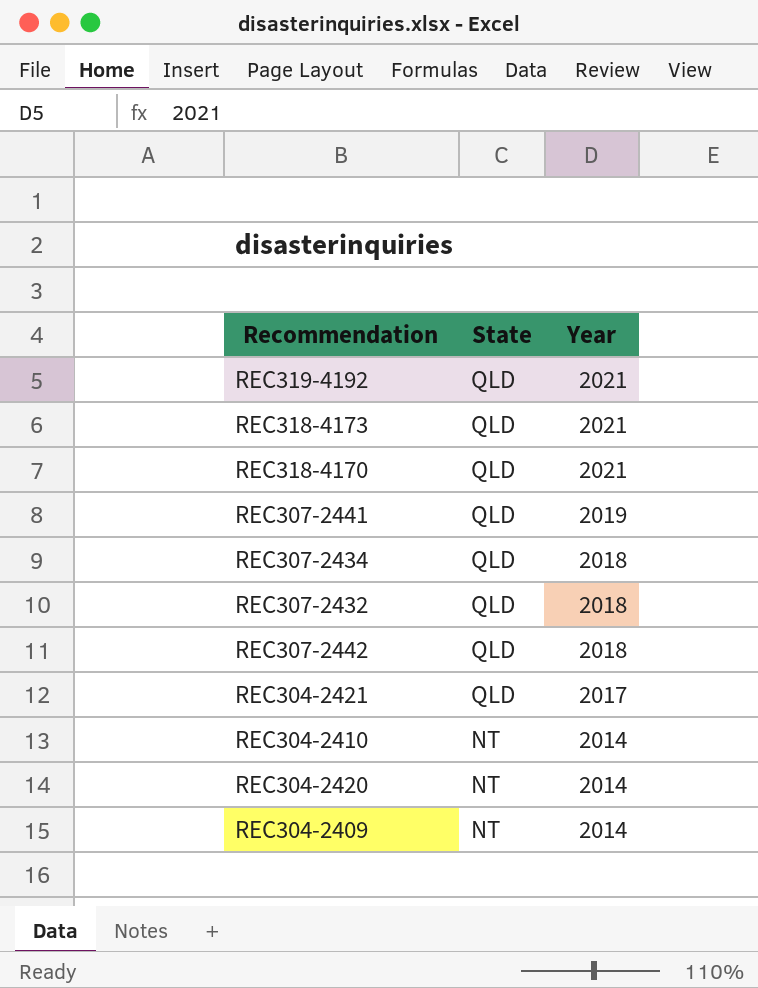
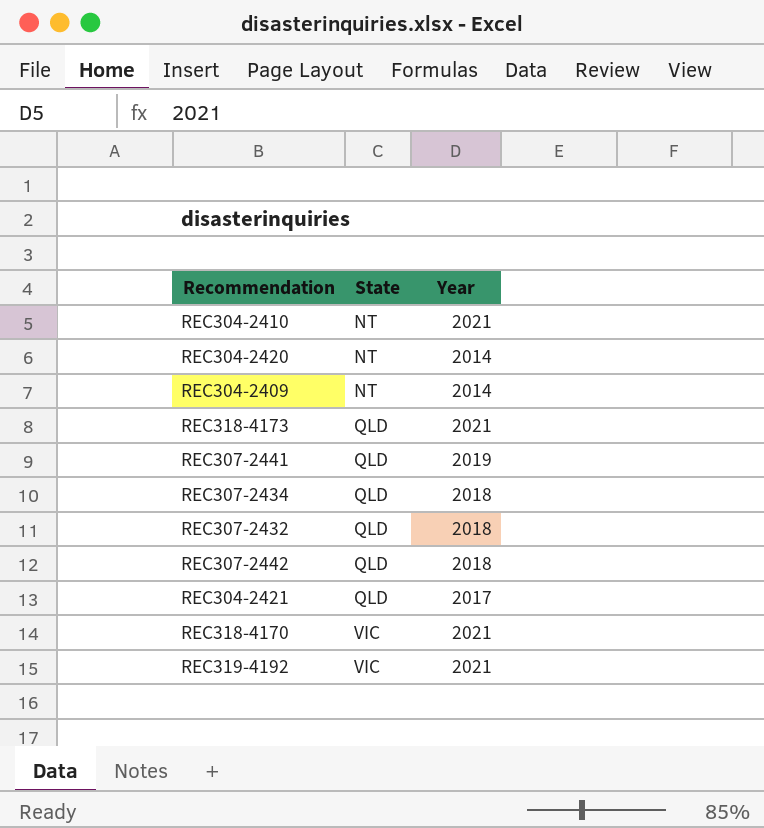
row order: State descending -> State ascending
REC304-2410 | Year: 2014 -> 2021
REC318-4170 | State: QLD -> VIC
REC319-4192 | State: QLD -> VIC

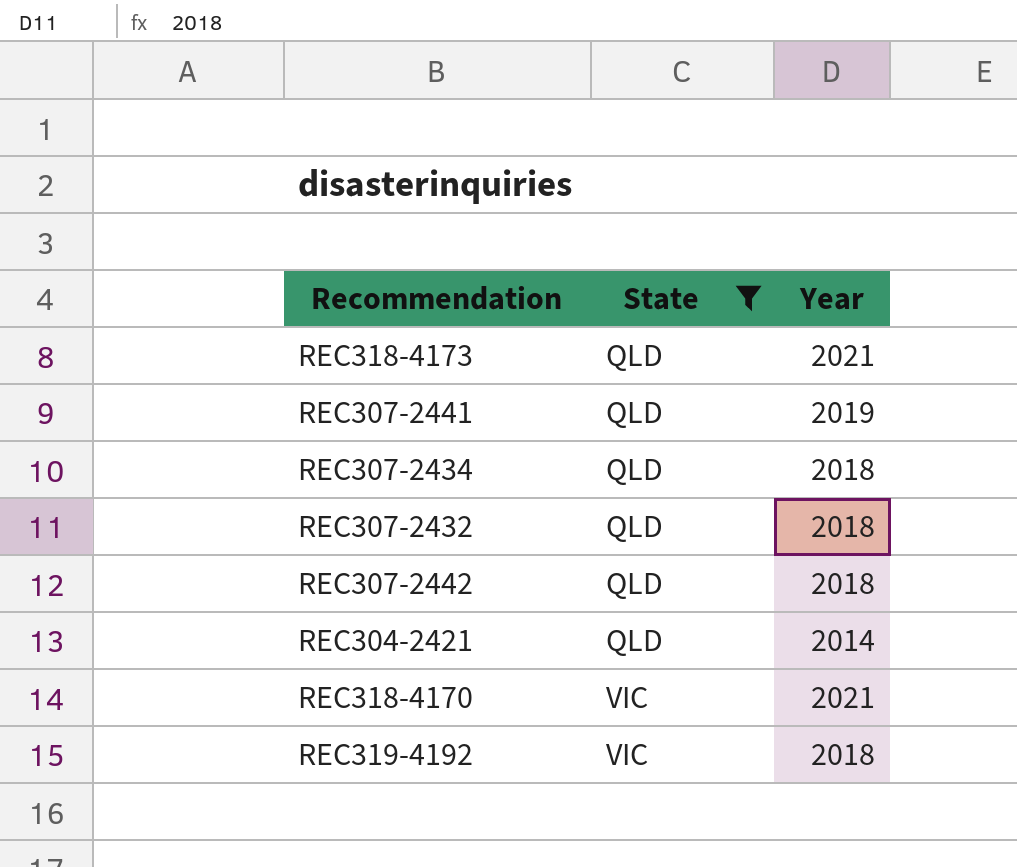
filter: none -> State != NT
REC304-2421 | Year: 2017 -> 2014
REC319-4192 | Year: 2021 -> 2018

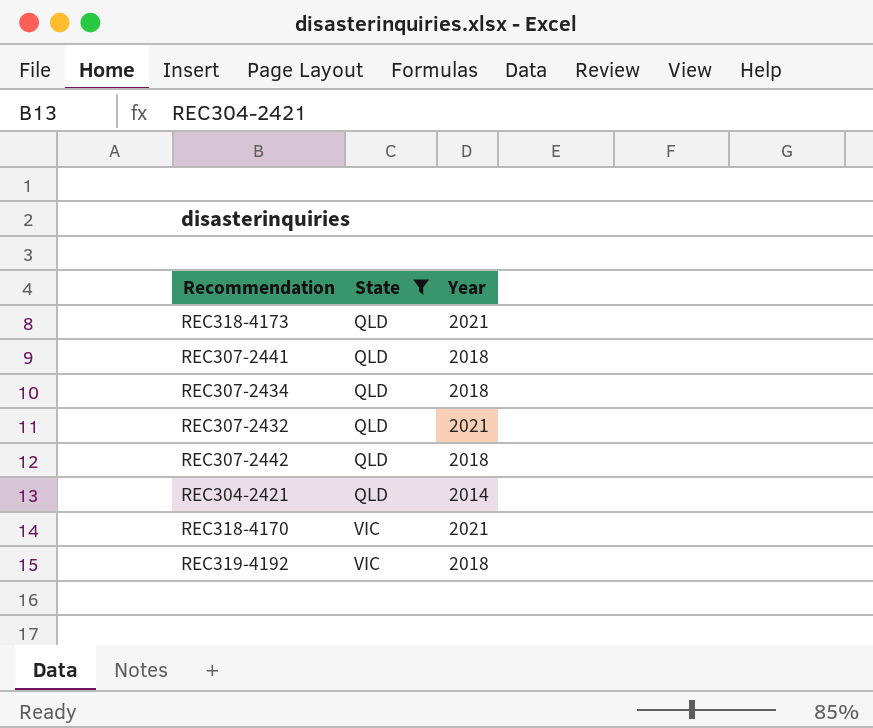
REC307-2441 | Year: 2019 -> 2018
REC307-2432 | Year: 2018 -> 2021

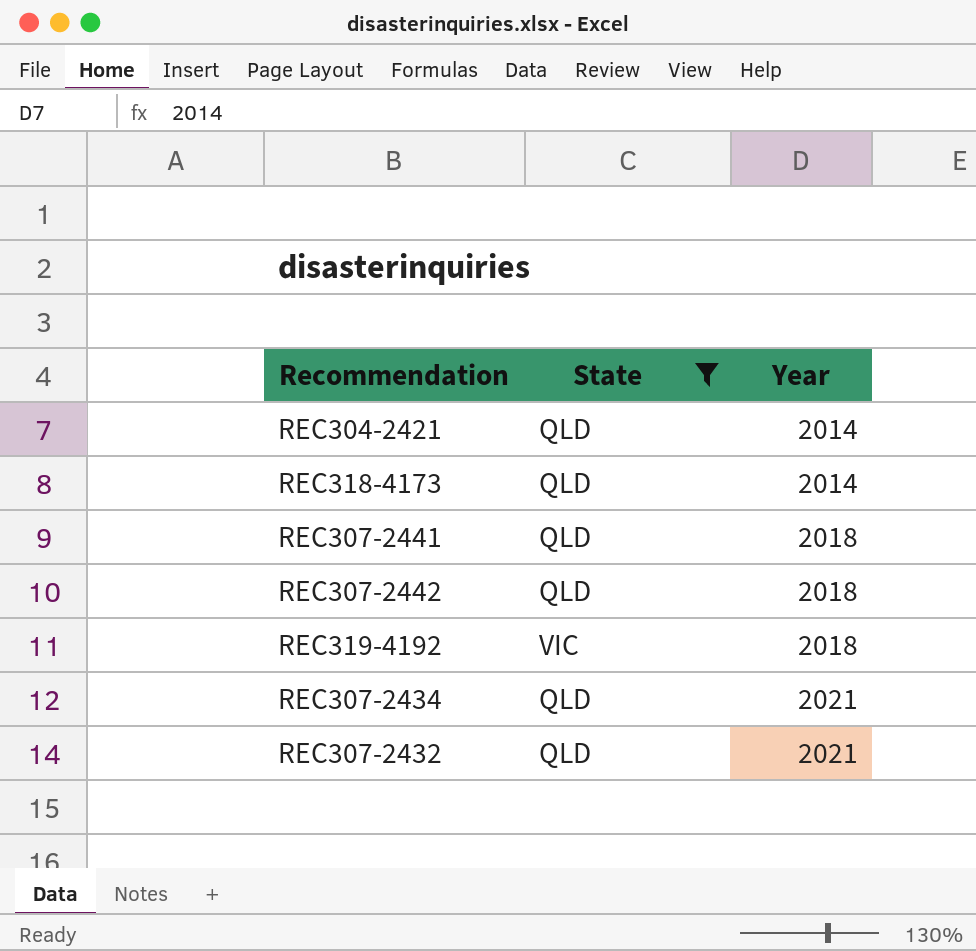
row order: State ascending -> Year ascending
row REC318-4170: VIC | 2021 -> none
REC318-4173 | Year: 2021 -> 2014
REC307-2434 | Year: 2018 -> 2021

